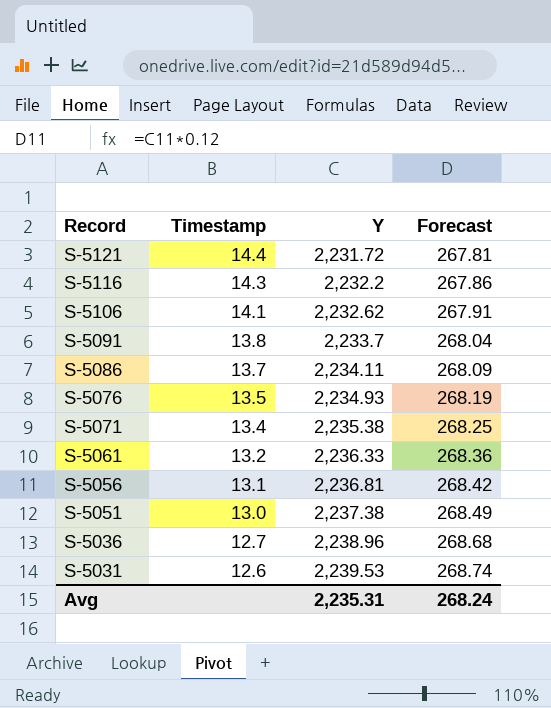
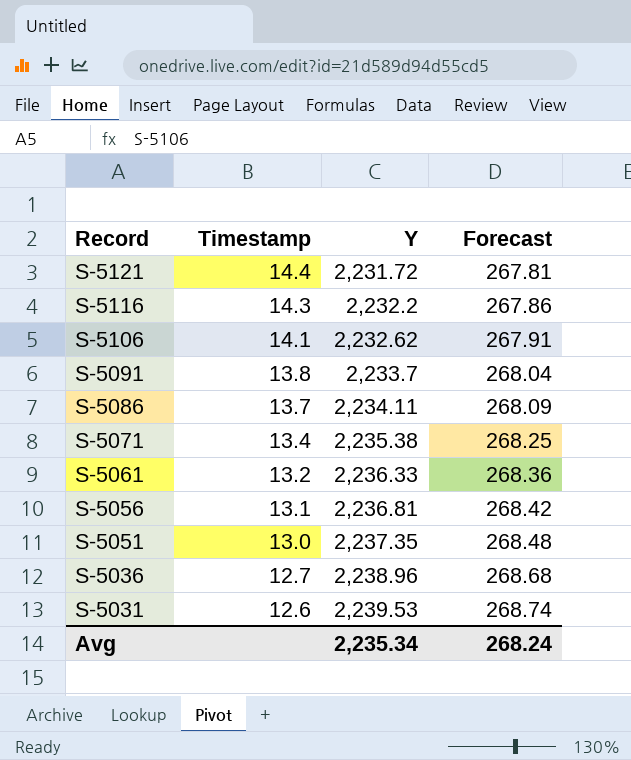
row S-5076: 13.5 | 2,234.93 | 268.19 -> none
S-5051 | Y: 2,237.38 -> 2,237.35
S-5051 | Forecast: 268.49 -> 268.48
Avg | Y: 2,235.31 -> 2,235.34

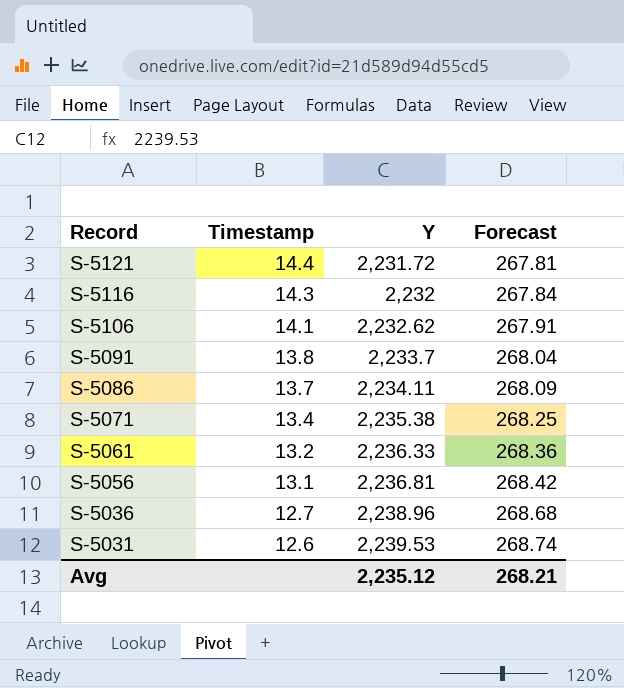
row S-5051: 13.0 | 2,237.35 | 268.48 -> none
S-5116 | Y: 2,232.2 -> 2,232
S-5116 | Forecast: 267.86 -> 267.84
Avg | Y: 2,235.34 -> 2,235.12
Avg | Forecast: 268.24 -> 268.21

